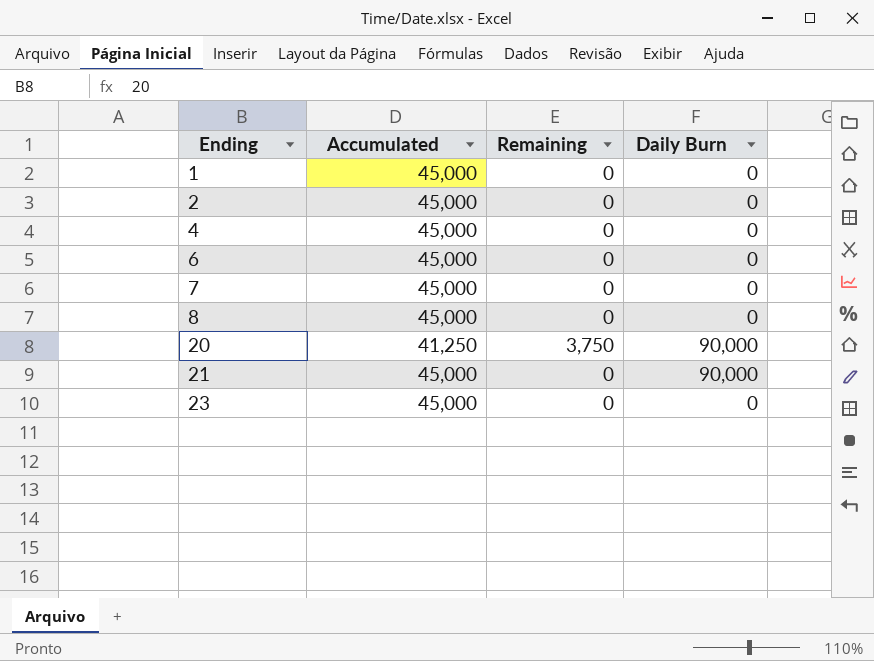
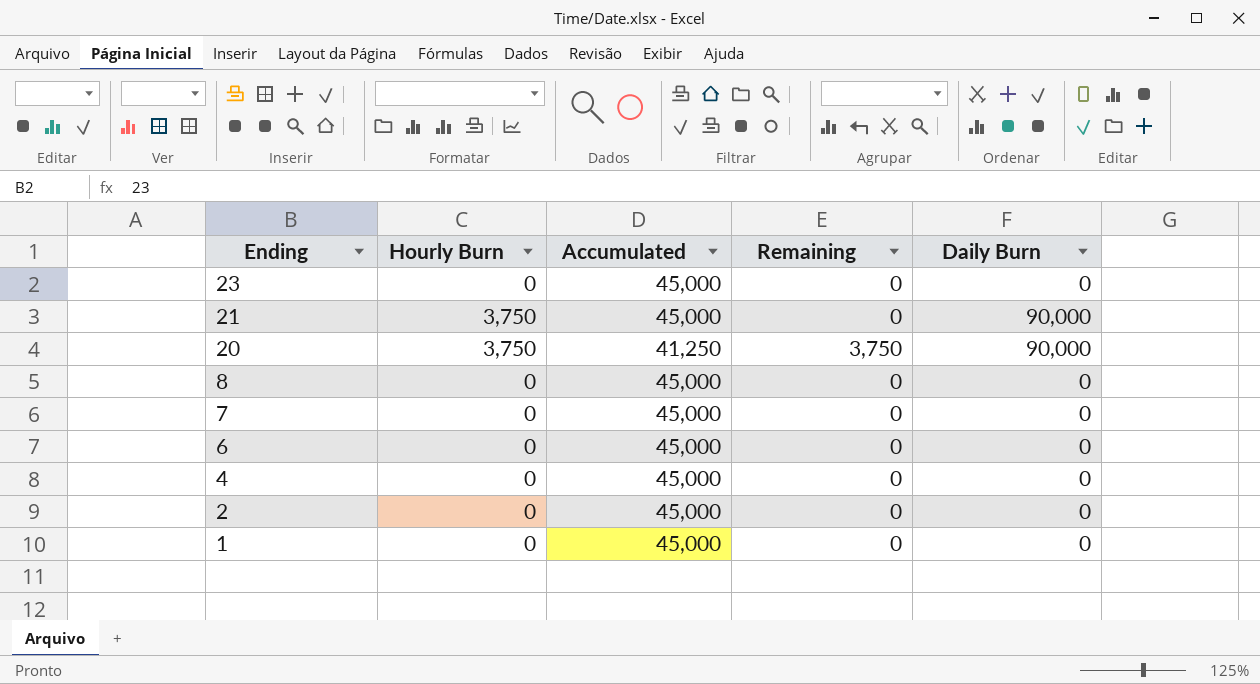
row order: Ending ascending -> Ending descending
column Hourly Burn | position: none -> 2

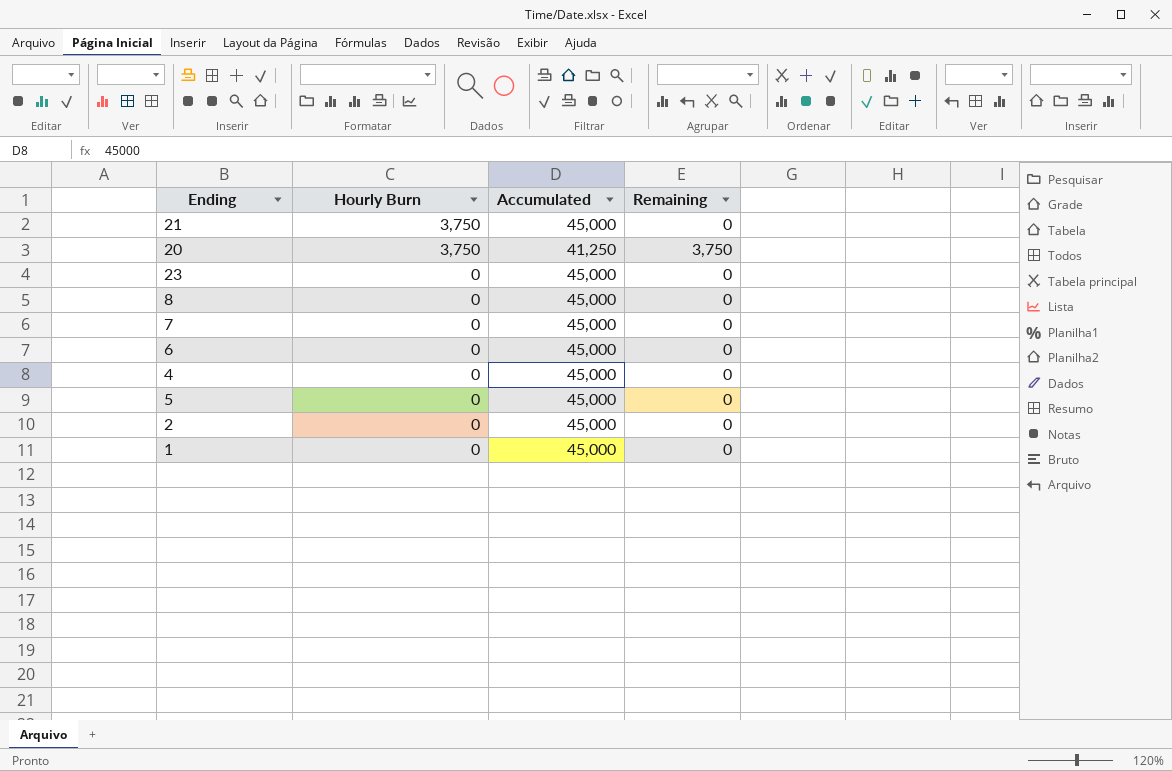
row order: Ending descending -> Hourly Burn descending
column Daily Burn | position: 5 -> none
row 5: none -> 0 | 45,000 | 0

